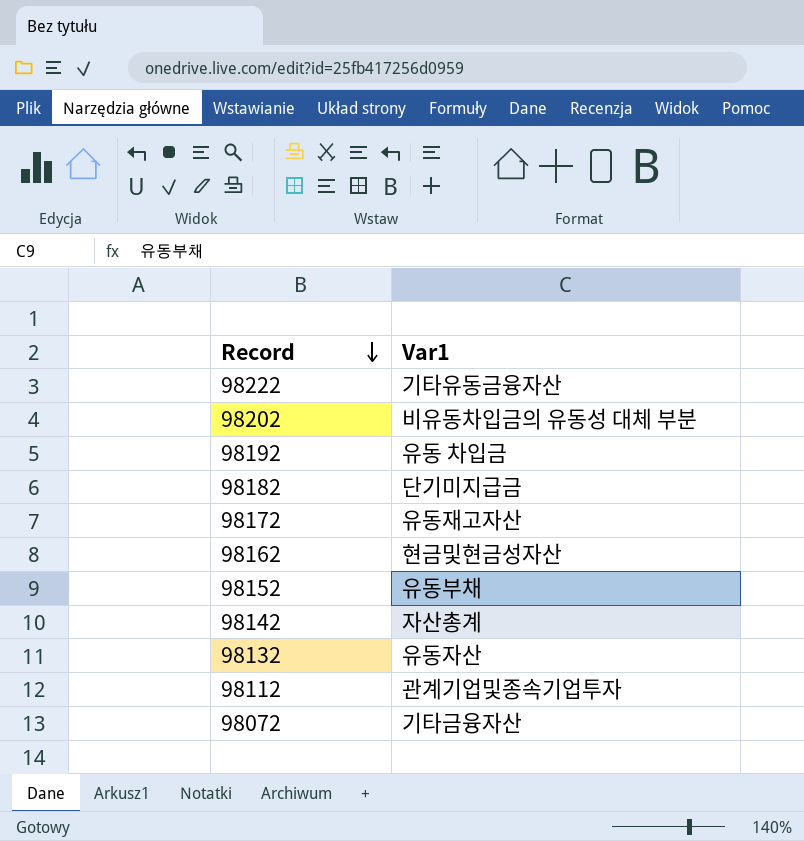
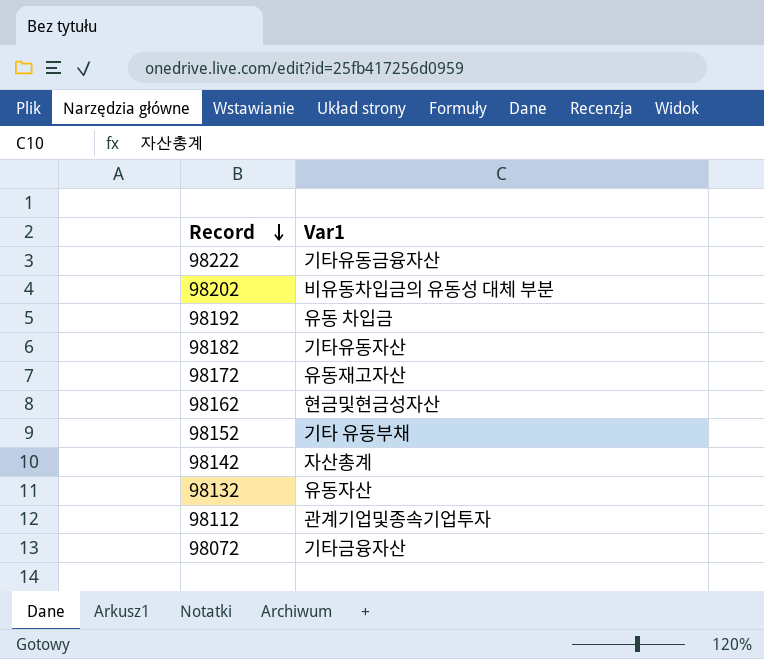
98182 | Var1: 단기미지급금 -> 기타유동자산
98152 | Var1: 유동부채 -> 기타 유동부채

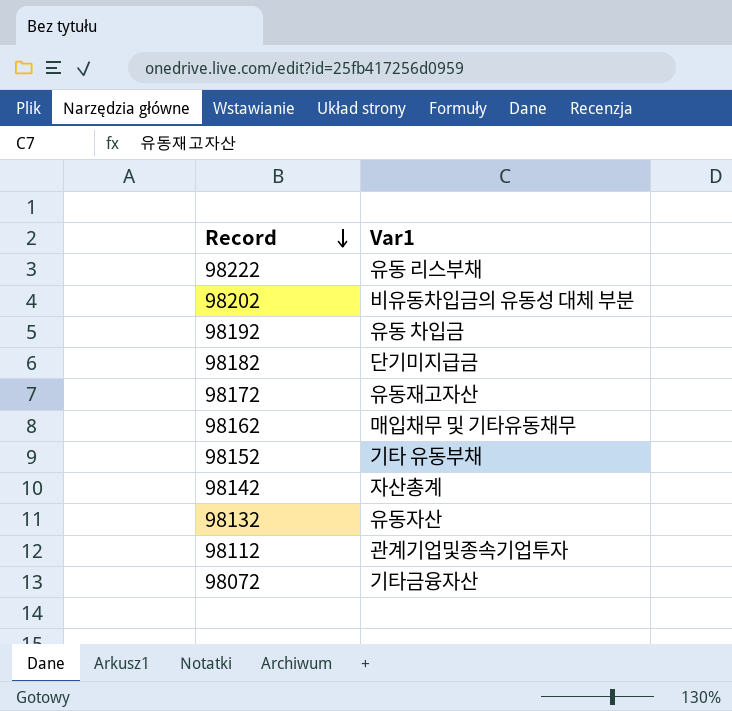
98222 | Var1: 기타유동금융자산 -> 유동 리스부채
98182 | Var1: 기타유동자산 -> 단기미지급금
98162 | Var1: 현금및현금성자산 -> 매입채무 및 기타유동채무

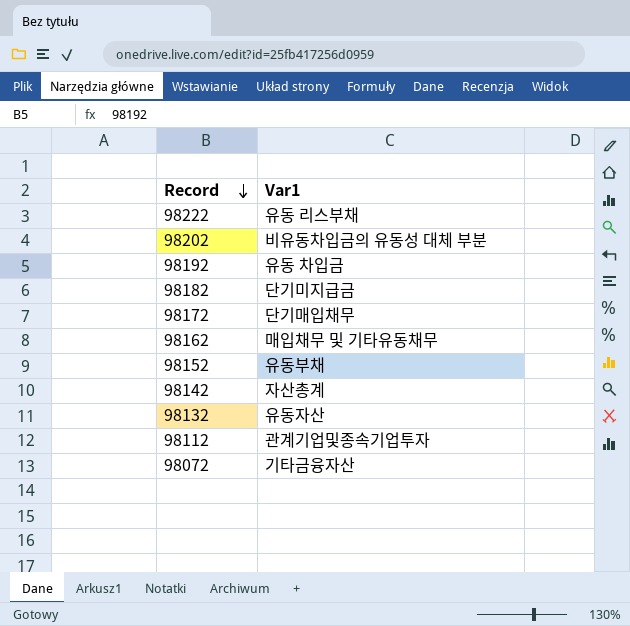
98172 | Var1: 유동재고자산 -> 단기매입채무
98152 | Var1: 기타 유동부채 -> 유동부채

